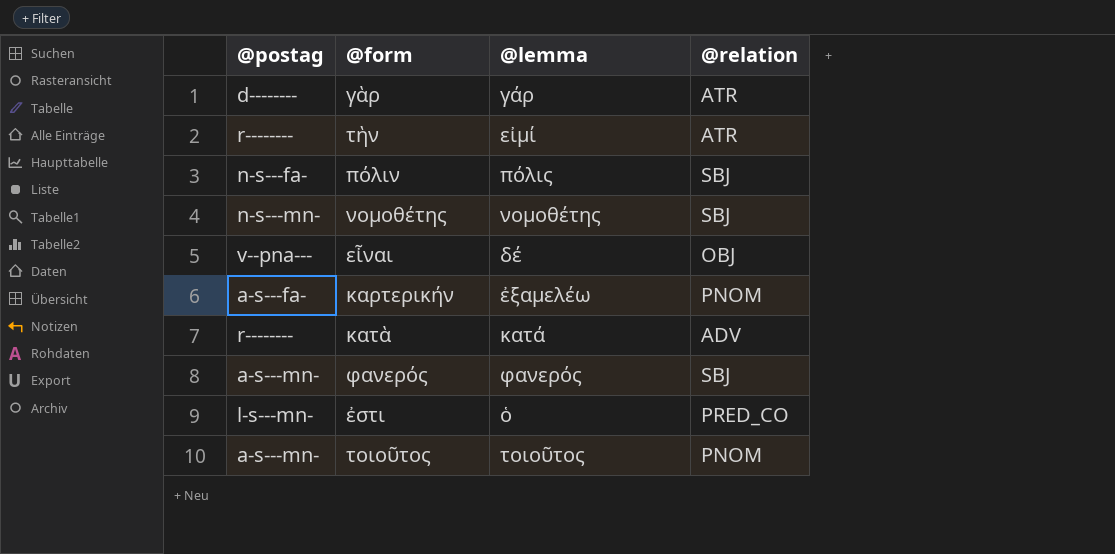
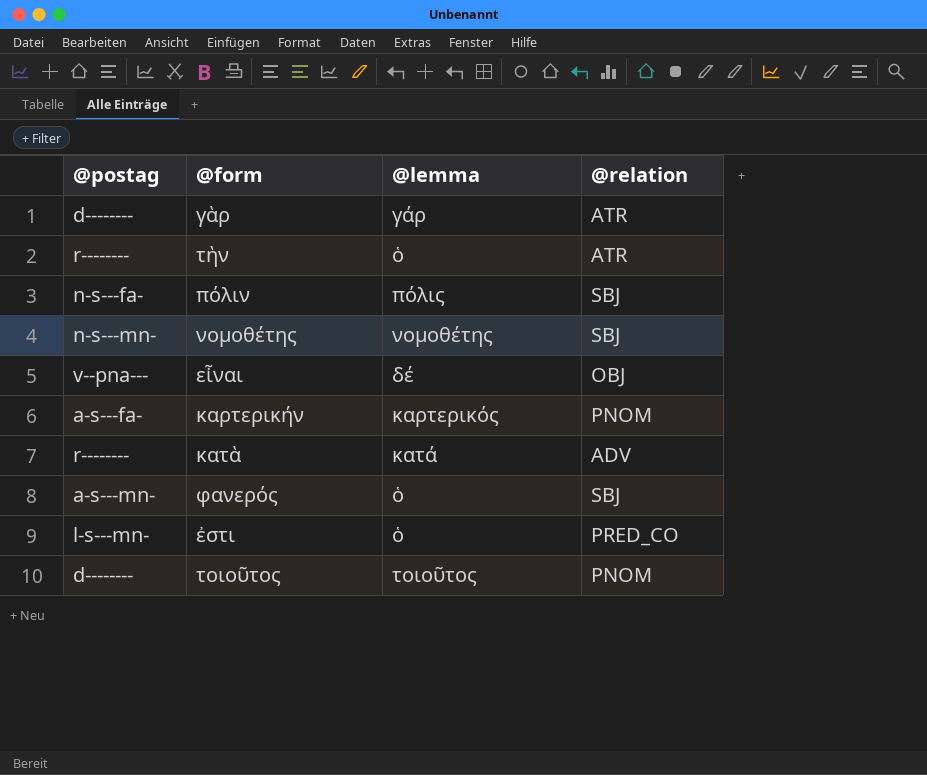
τὴν | @lemma: εἰμί -> ὁ
καρτερικήν | @lemma: ἐξαμελέω -> καρτερικός
φανερός | @lemma: φανερός -> ὁ
τοιοῦτος | @postag: a-s---mn- -> d--------

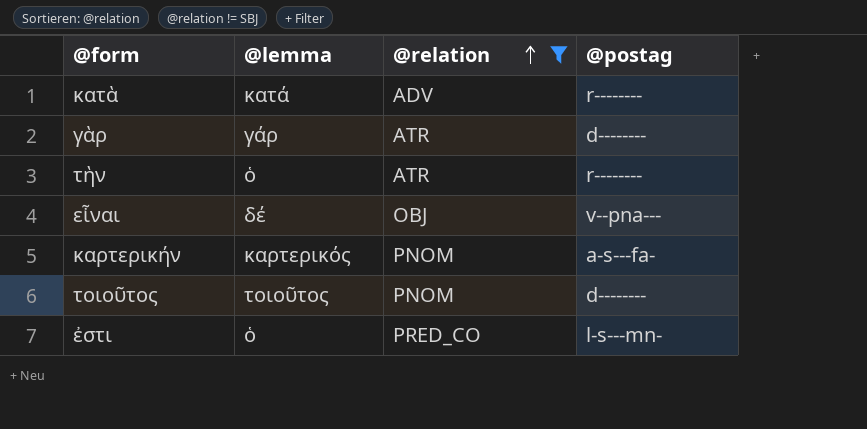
filter: none -> @relation != SBJ
row order: none -> @relation ascending
column @postag | position: 1 -> 4

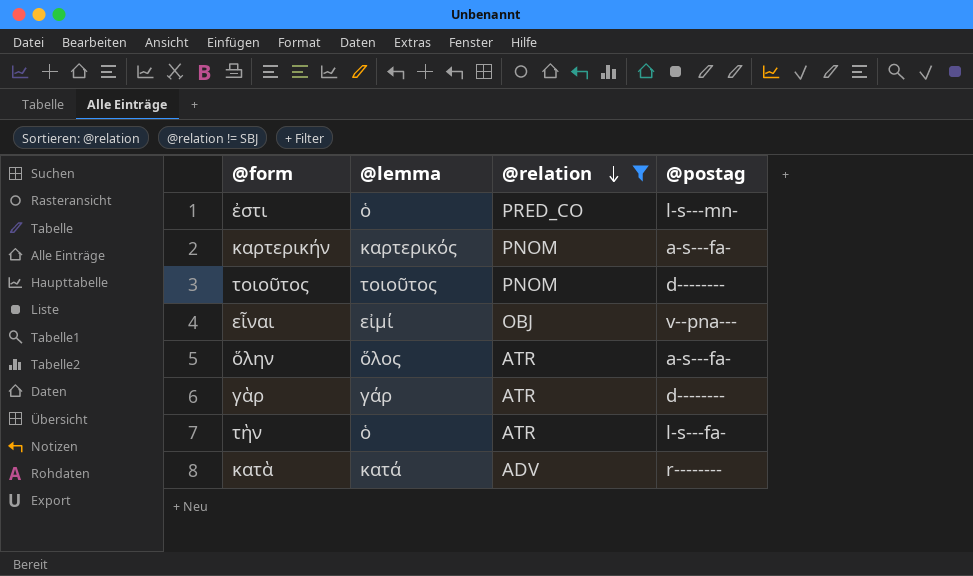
row order: @relation ascending -> @relation descending
εἶναι | @lemma: δέ -> εἰμί
row ὅλην: none -> ὅλος | ATR | a-s---fa-
τὴν | @postag: r-------- -> l-s---fa-

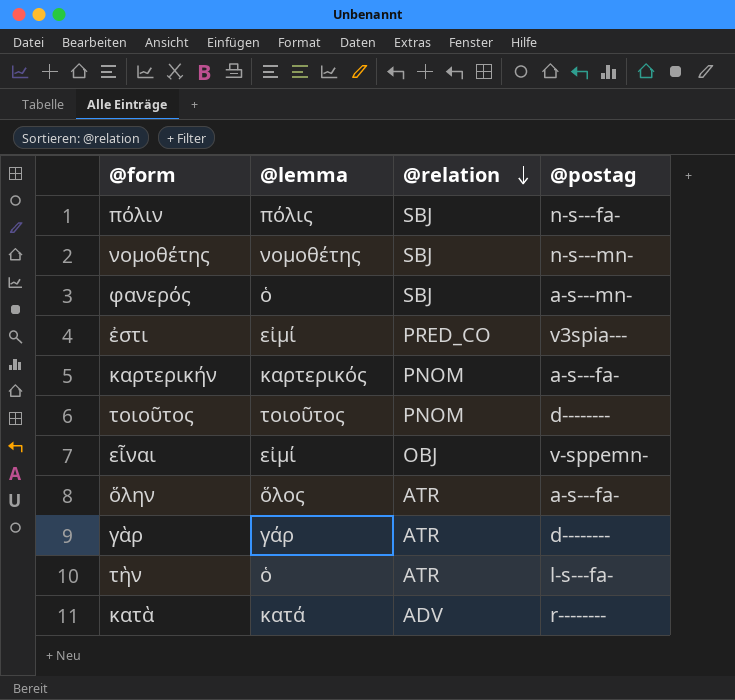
filter: @relation != SBJ -> none
ἐστι | @lemma: ὁ -> εἰμί
ἐστι | @postag: l-s---mn- -> v3spia---
εἶναι | @postag: v--pna--- -> v-sppemn-

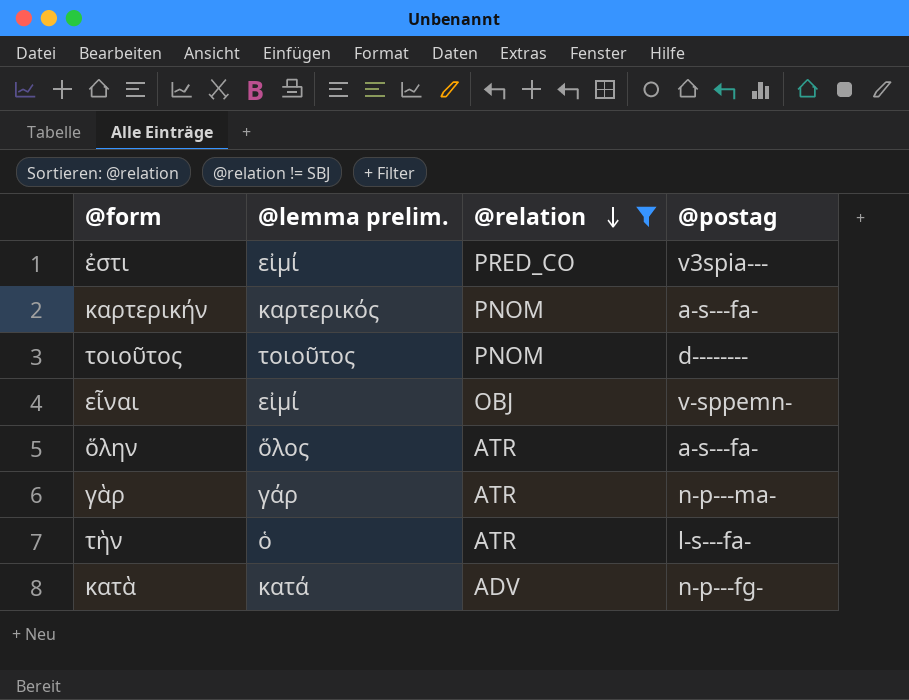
filter: none -> @relation != SBJ
column name: @lemma -> @lemma prelim.
γὰρ | @postag: d-------- -> n-p---ma-
κατὰ | @postag: r-------- -> n-p---fg-

